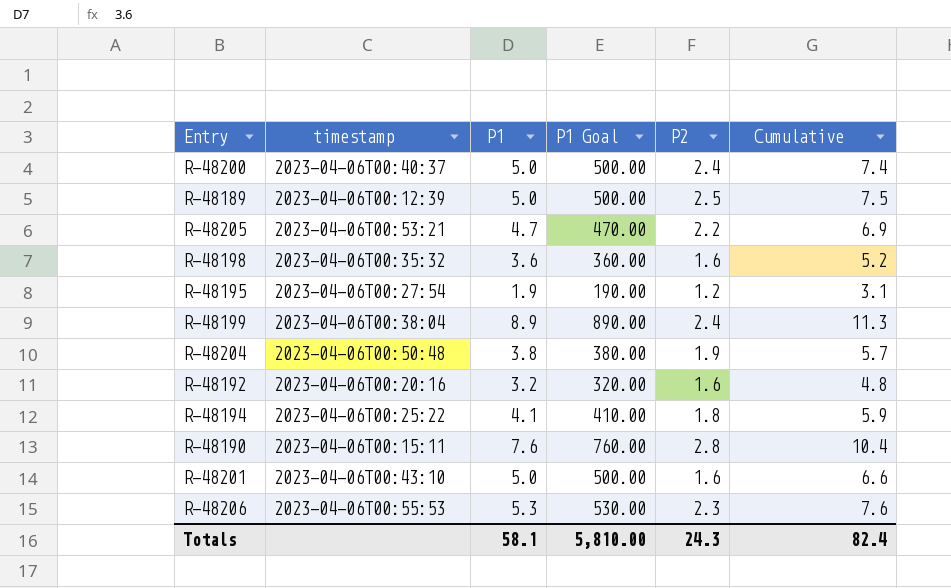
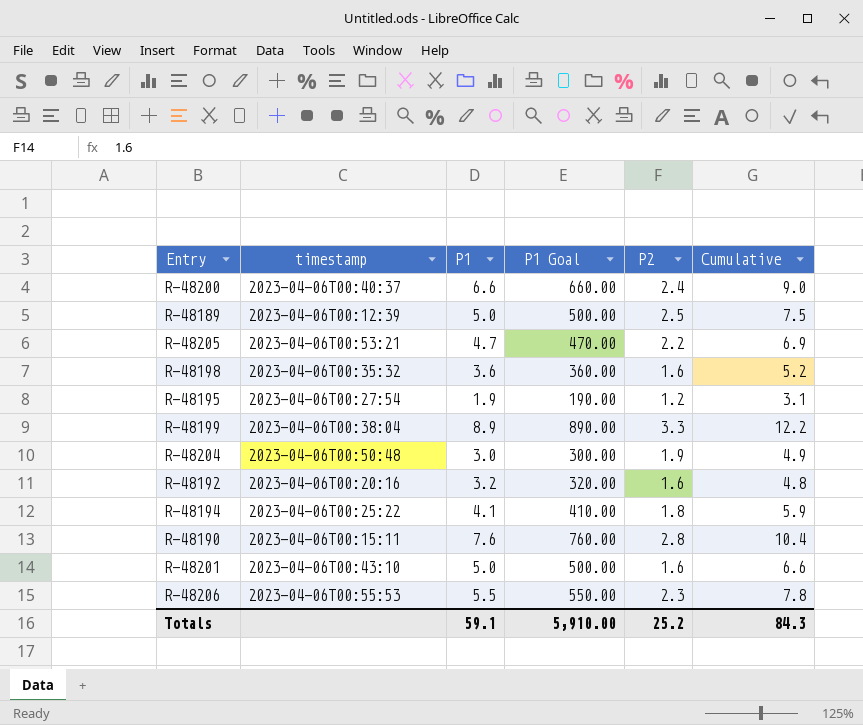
R-48200 | P1: 5.0 -> 6.6
R-48200 | P1 Goal: 500.00 -> 660.00
R-48200 | Cumulative: 7.4 -> 9.0
R-48199 | P2: 2.4 -> 3.3
R-48199 | Cumulative: 11.3 -> 12.2
R-48204 | P1: 3.8 -> 3.0
R-48204 | P1 Goal: 380.00 -> 300.00
R-48204 | Cumulative: 5.7 -> 4.9
R-48206 | P1: 5.3 -> 5.5
R-48206 | P1 Goal: 530.00 -> 550.00
R-48206 | Cumulative: 7.6 -> 7.8
Totals | P1: 58.1 -> 59.1
Totals | P1 Goal: 5,810.00 -> 5,910.00
Totals | P2: 24.3 -> 25.2
Totals | Cumulative: 82.4 -> 84.3

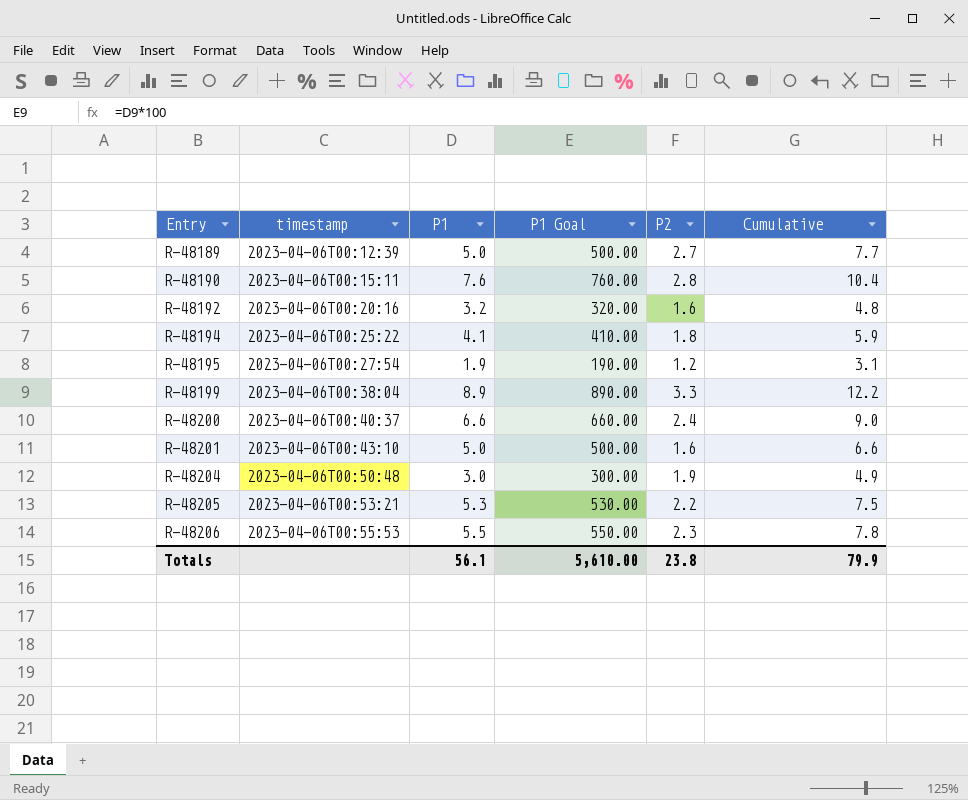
row order: none -> Entry ascending
row R-48198: 2023-04-06T00:35:32 | 3.6 | 360.00 | 1.6 | 5.2 -> none
R-48189 | P2: 2.5 -> 2.7
R-48189 | Cumulative: 7.5 -> 7.7
R-48205 | P1: 4.7 -> 5.3
R-48205 | P1 Goal: 470.00 -> 530.00
R-48205 | Cumulative: 6.9 -> 7.5
Totals | P1: 59.1 -> 56.1
Totals | P1 Goal: 5,910.00 -> 5,610.00
Totals | P2: 25.2 -> 23.8
Totals | Cumulative: 84.3 -> 79.9

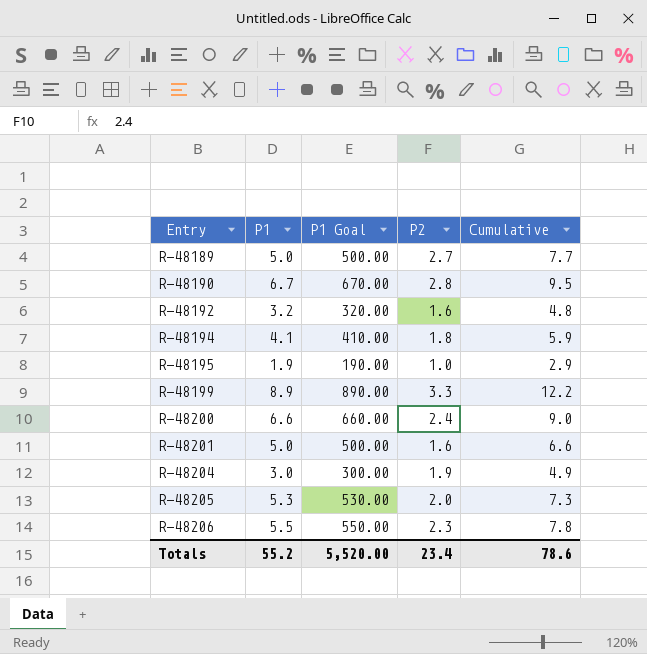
column timestamp | position: 2 -> none
R-48190 | P1: 7.6 -> 6.7
R-48190 | P1 Goal: 760.00 -> 670.00
R-48190 | Cumulative: 10.4 -> 9.5
R-48195 | P2: 1.2 -> 1.0
R-48195 | Cumulative: 3.1 -> 2.9
R-48205 | P2: 2.2 -> 2.0
R-48205 | Cumulative: 7.5 -> 7.3
Totals | P1: 56.1 -> 55.2
Totals | P1 Goal: 5,610.00 -> 5,520.00
Totals | P2: 23.8 -> 23.4
Totals | Cumulative: 79.9 -> 78.6

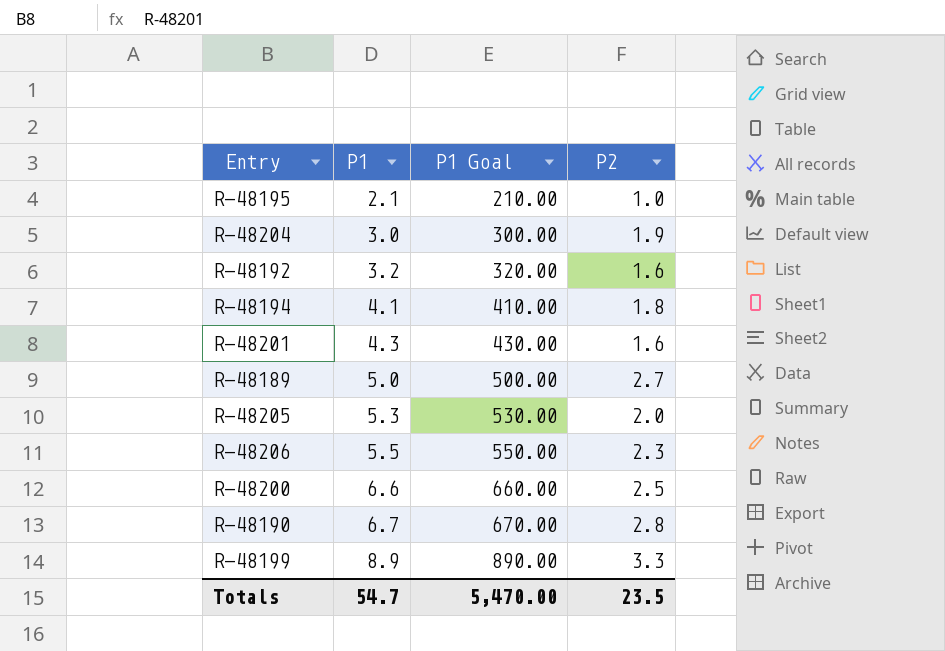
row order: Entry ascending -> P1 ascending
column Cumulative | formula: [P1] + [P2] -> none
R-48195 | P1: 1.9 -> 2.1
R-48195 | P1 Goal: 190.00 -> 210.00
R-48201 | P1: 5.0 -> 4.3
R-48201 | P1 Goal: 500.00 -> 430.00
R-48200 | P2: 2.4 -> 2.5
Totals | P1: 55.2 -> 54.7
Totals | P1 Goal: 5,520.00 -> 5,470.00
Totals | P2: 23.4 -> 23.5

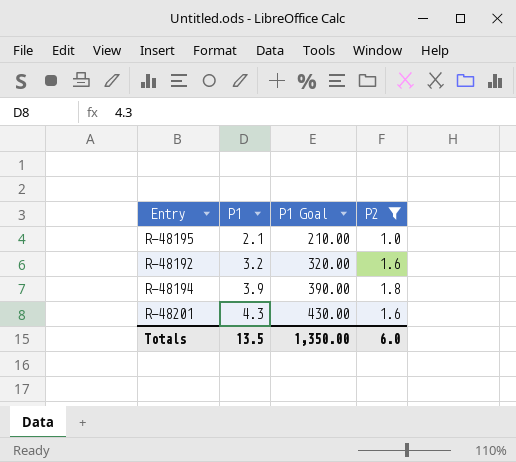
filter: none -> P2 <= 1.8
R-48194 | P1: 4.1 -> 3.9
R-48194 | P1 Goal: 410.00 -> 390.00
Totals | P1: 54.7 -> 13.5
Totals | P1 Goal: 5,470.00 -> 1,350.00
Totals | P2: 23.5 -> 6.0

